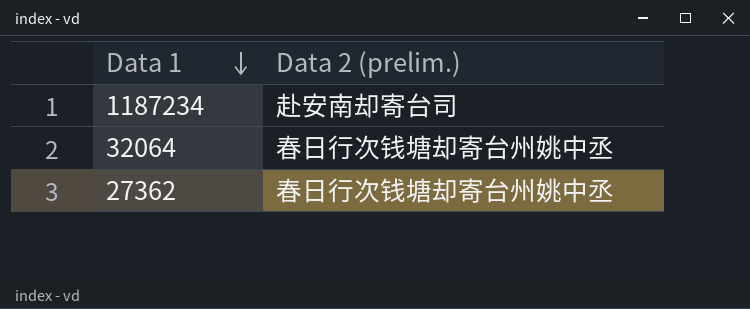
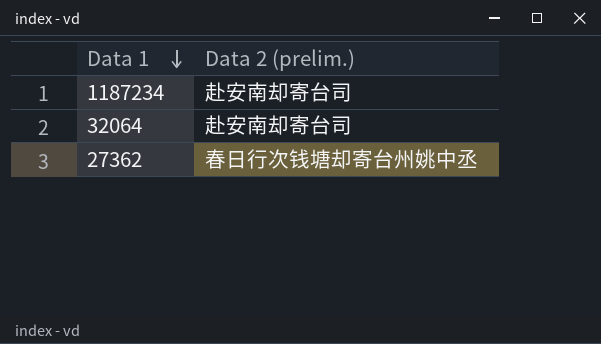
32064 | Data 2 (prelim.): 春日行次钱塘却寄台州姚中丞 -> 赴安南却寄台司

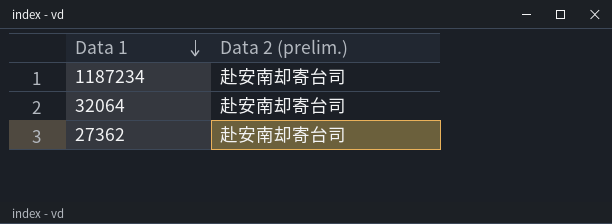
27362 | Data 2 (prelim.): 春日行次钱塘却寄台州姚中丞 -> 赴安南却寄台司

